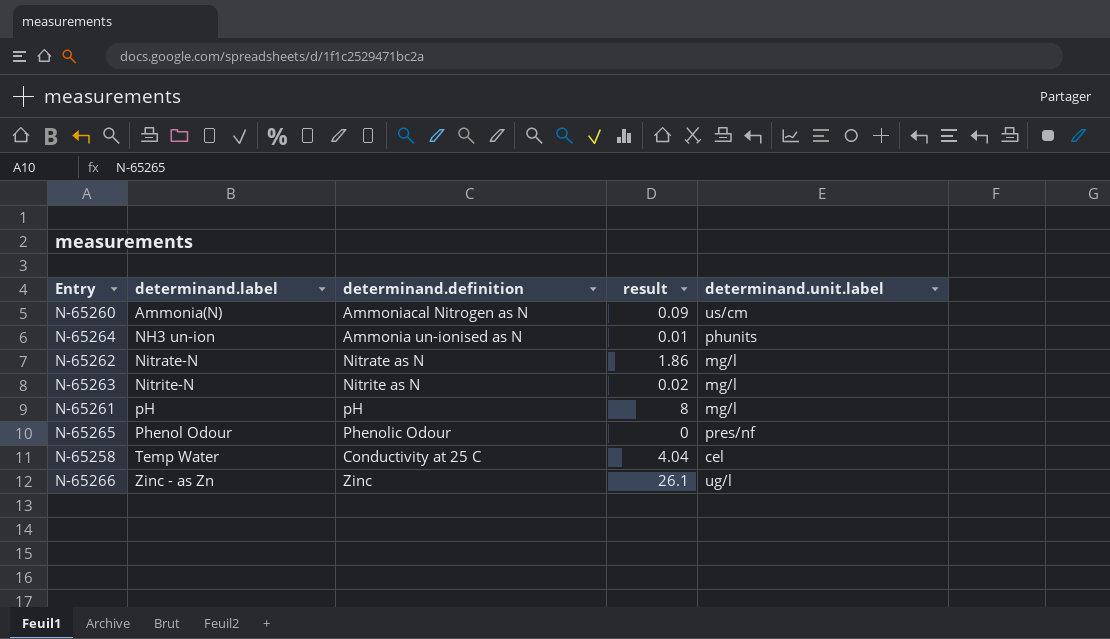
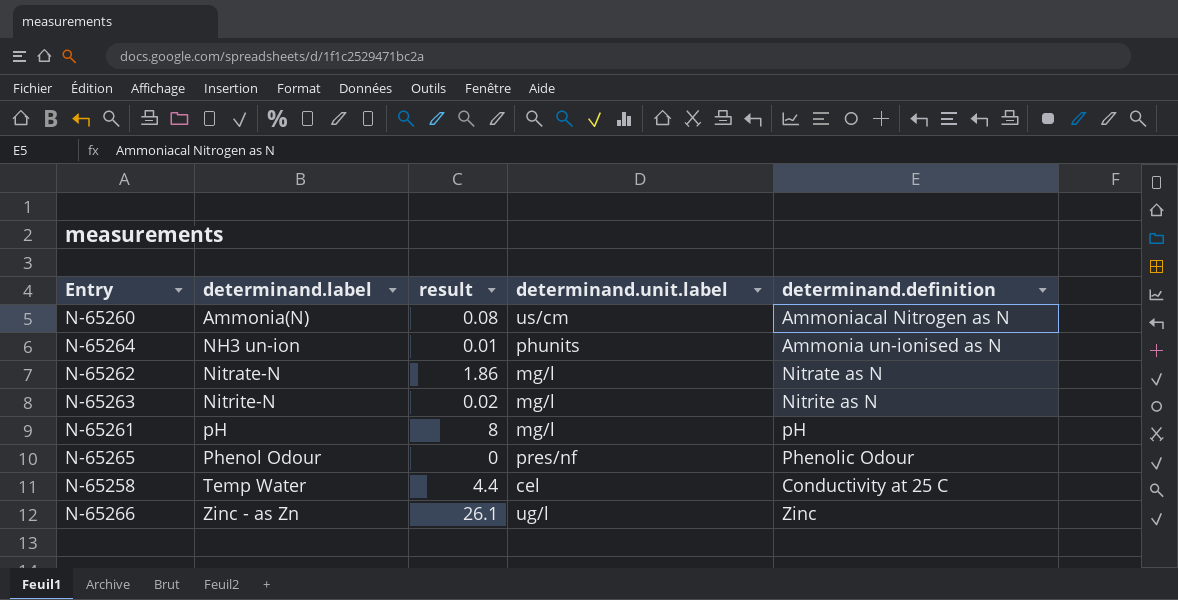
column determinand.definition | position: 3 -> 5
N-65260 | result: 0.09 -> 0.08
N-65258 | result: 4.04 -> 4.4

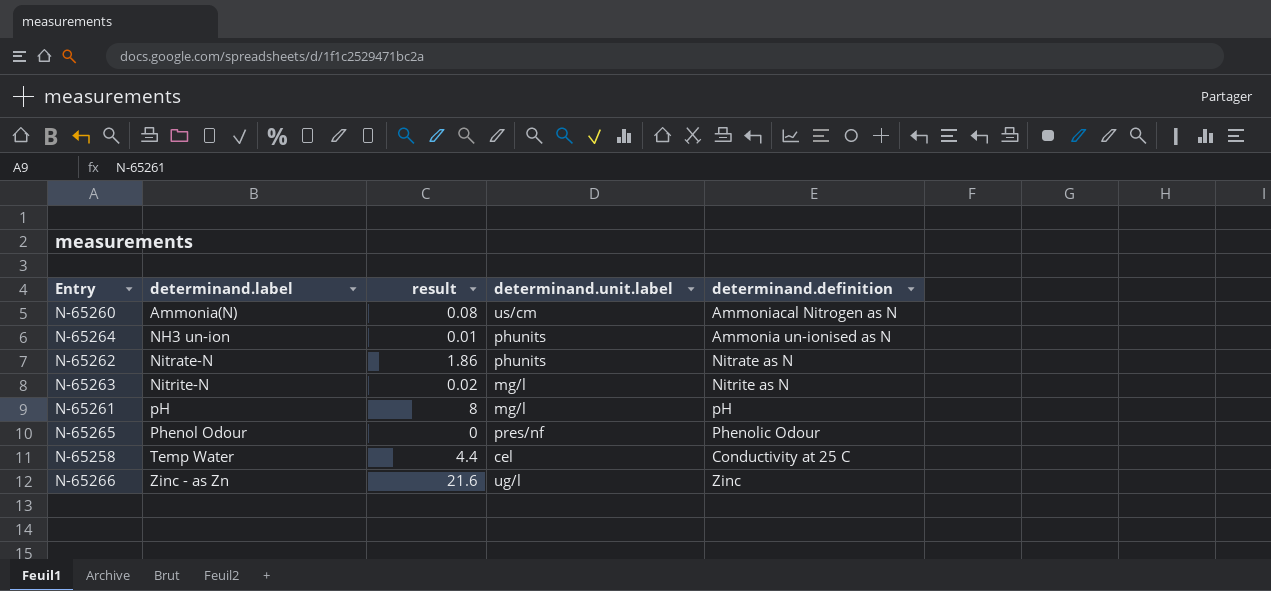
N-65262 | determinand.unit.label: mg/l -> phunits
N-65266 | result: 26.1 -> 21.6

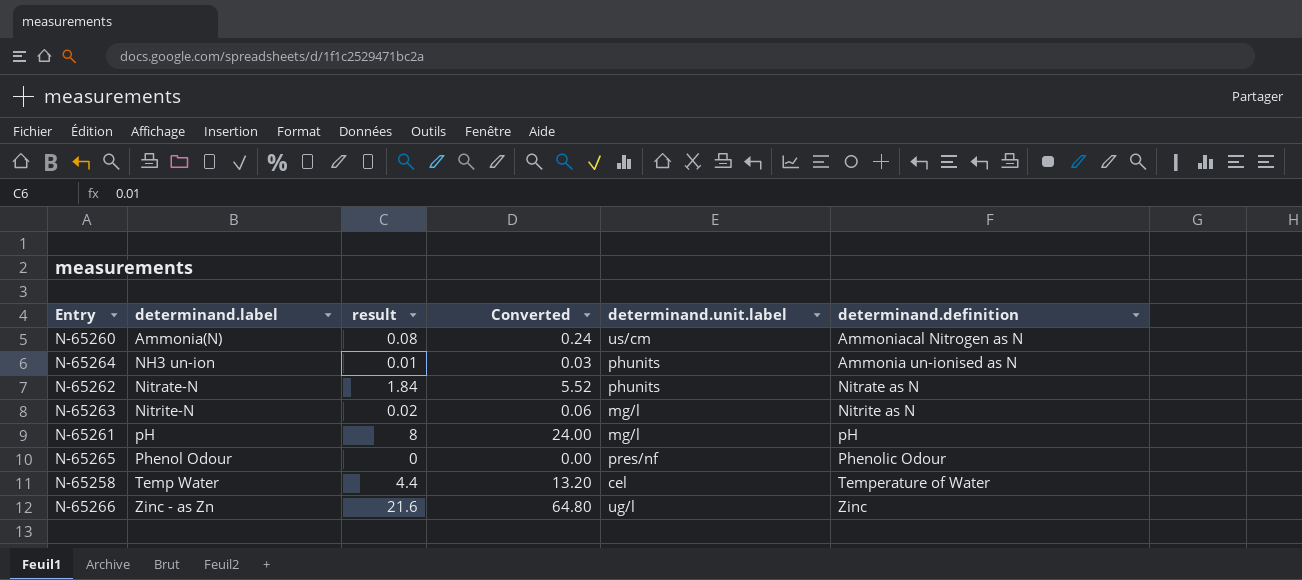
column Converted | formula: none -> [result] * 3
N-65262 | result: 1.86 -> 1.84
N-65258 | determinand.definition: Conductivity at 25 C -> Temperature of Water

